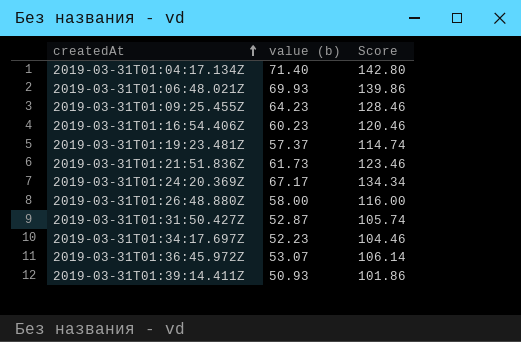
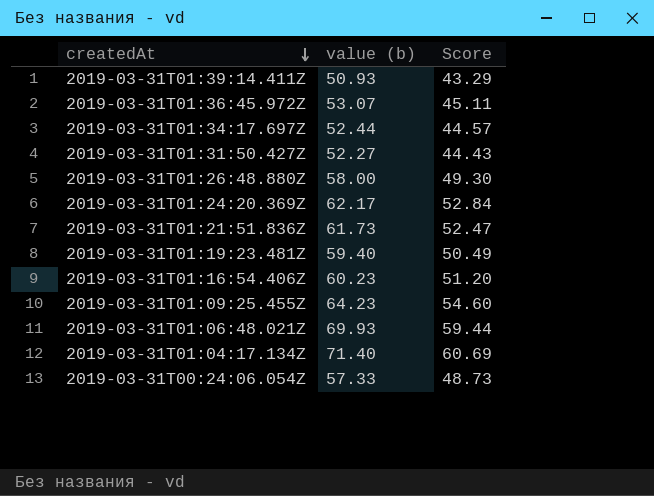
row order: createdAt ascending -> createdAt descending
column Score | formula: [value (b)] * 2 -> [value (b)] * 0.85
2019-03-31T01:34:17.697Z | value (b): 52.23 -> 52.44
2019-03-31T01:31:50.427Z | value (b): 52.87 -> 52.27
2019-03-31T01:24:20.369Z | value (b): 67.17 -> 62.17
2019-03-31T01:19:23.481Z | value (b): 57.37 -> 59.40
row 2019-03-31T00:24:06.054Z: none -> 57.33 | 48.73

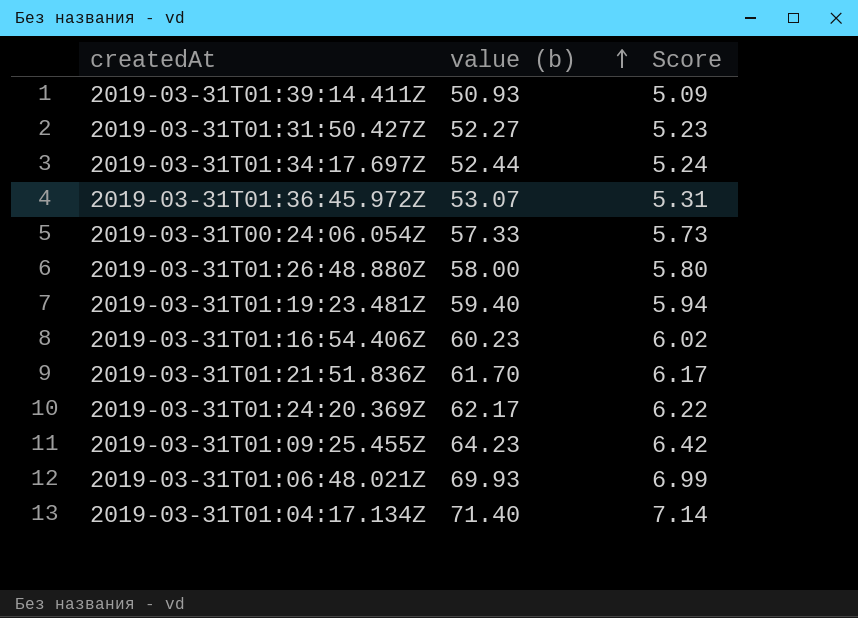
row order: createdAt descending -> value (b) ascending
column Score | formula: [value (b)] * 0.85 -> [value (b)] * 0.1
2019-03-31T01:21:51.836Z | value (b): 61.73 -> 61.70

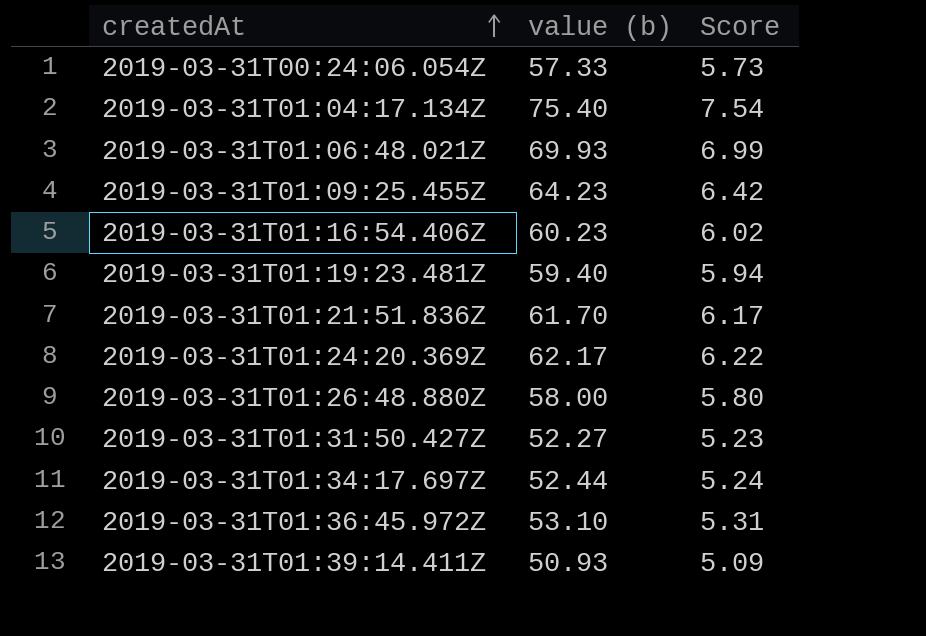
row order: value (b) ascending -> createdAt ascending
2019-03-31T01:04:17.134Z | value (b): 71.40 -> 75.40
2019-03-31T01:04:17.134Z | Score: 7.14 -> 7.54
2019-03-31T01:36:45.972Z | value (b): 53.07 -> 53.10

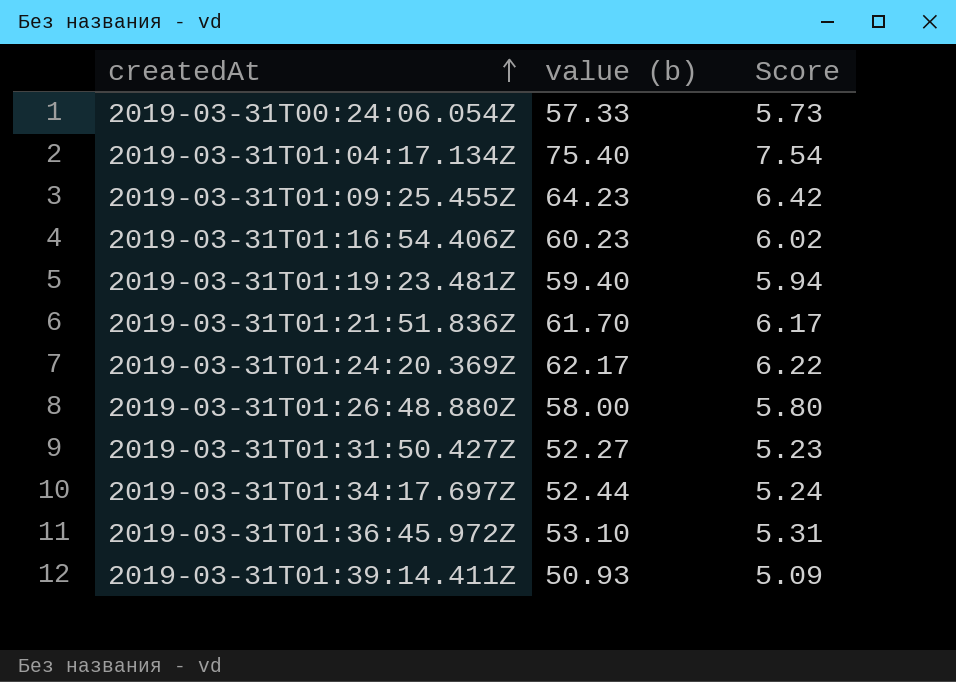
row 2019-03-31T01:06:48.021Z: 69.93 | 6.99 -> none

